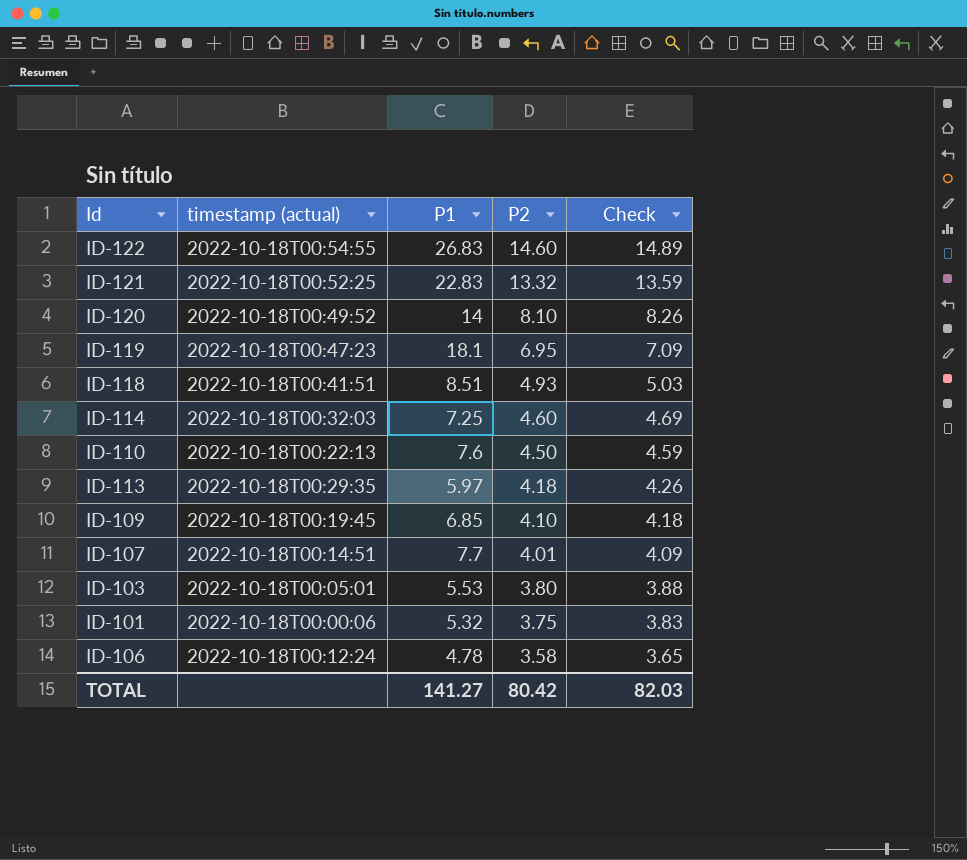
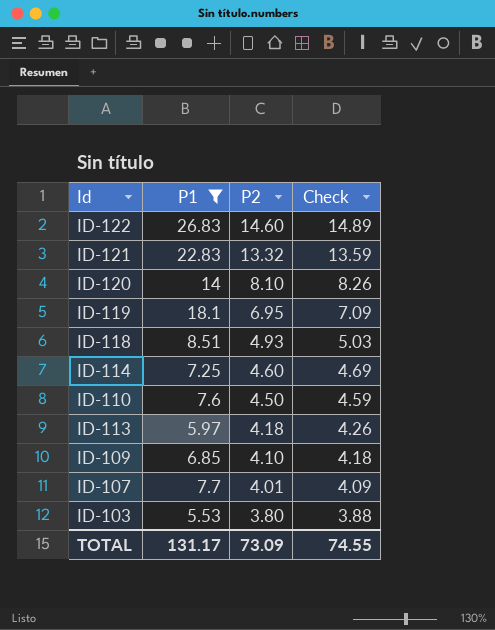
filter: none -> P1 >= 5.53
column timestamp (actual) | position: 2 -> none
TOTAL | P1: 141.27 -> 131.17
TOTAL | P2: 80.42 -> 73.09
TOTAL | Check: 82.03 -> 74.55

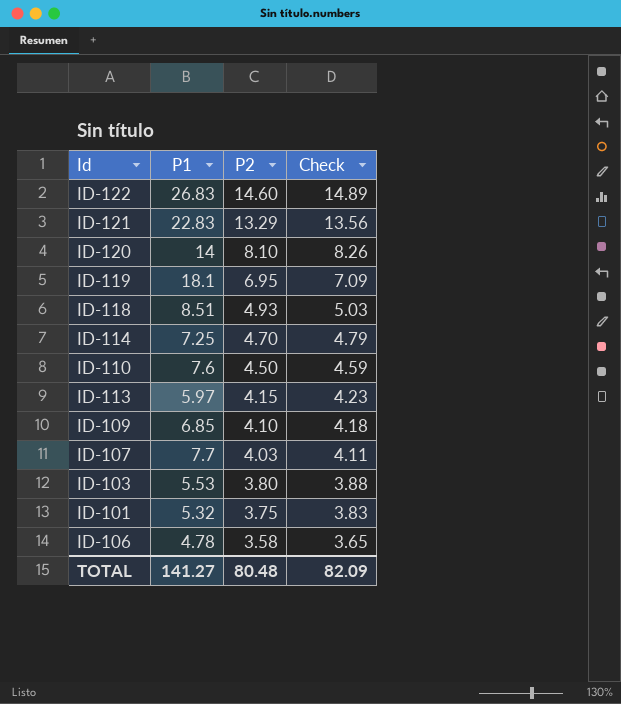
filter: P1 >= 5.53 -> none
ID-121 | P2: 13.32 -> 13.29
ID-121 | Check: 13.59 -> 13.56
ID-114 | P2: 4.60 -> 4.70
ID-114 | Check: 4.69 -> 4.79
ID-113 | P2: 4.18 -> 4.15
ID-113 | Check: 4.26 -> 4.23
ID-107 | P2: 4.01 -> 4.03
ID-107 | Check: 4.09 -> 4.11
TOTAL | P1: 131.17 -> 141.27
TOTAL | P2: 73.09 -> 80.48
TOTAL | Check: 74.55 -> 82.09

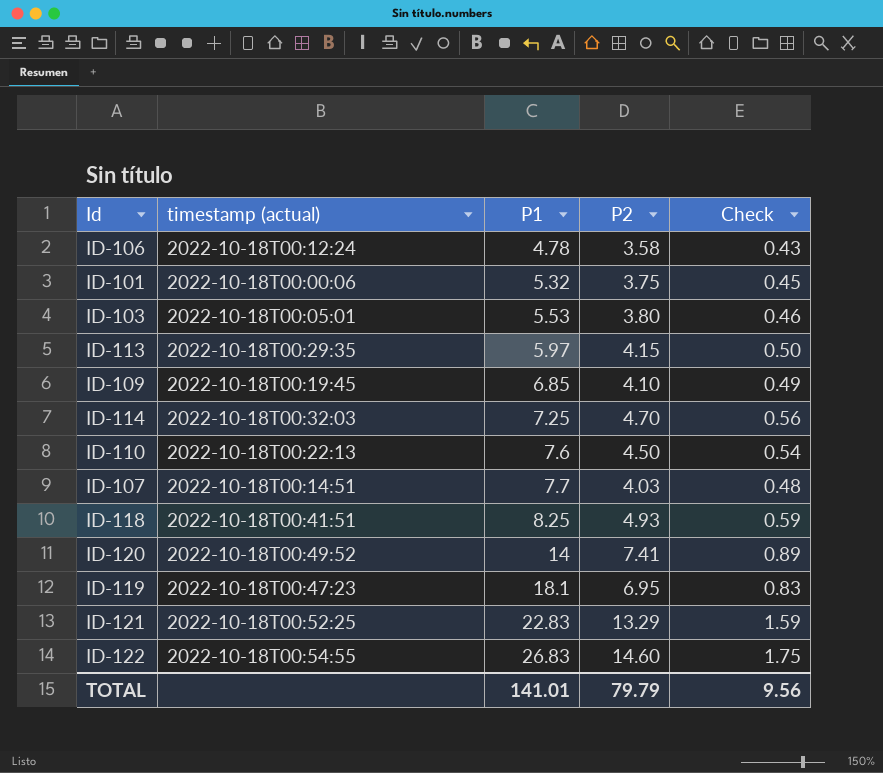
row order: P2 descending -> P1 ascending
column timestamp (actual) | position: none -> 2
column Check | formula: [P2] * 1.02 -> [P2] * 0.12
ID-118 | P1: 8.51 -> 8.25
ID-120 | P2: 8.10 -> 7.41
TOTAL | P1: 141.27 -> 141.01
TOTAL | P2: 80.48 -> 79.79
TOTAL | Check: 82.09 -> 9.56

